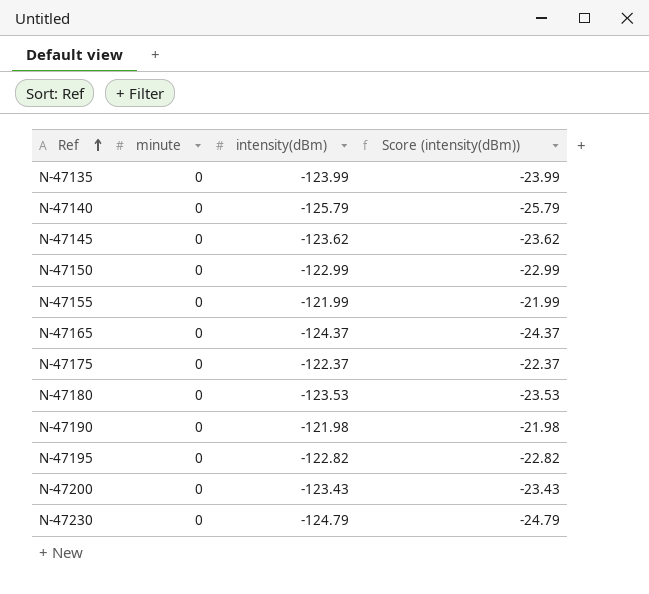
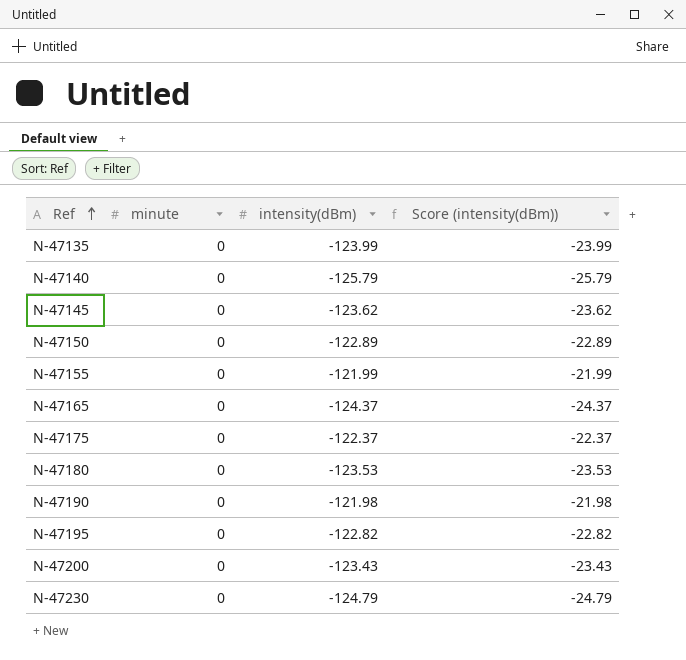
N-47150 | intensity(dBm): -122.99 -> -122.89
N-47150 | Score (intensity(dBm)): -22.99 -> -22.89

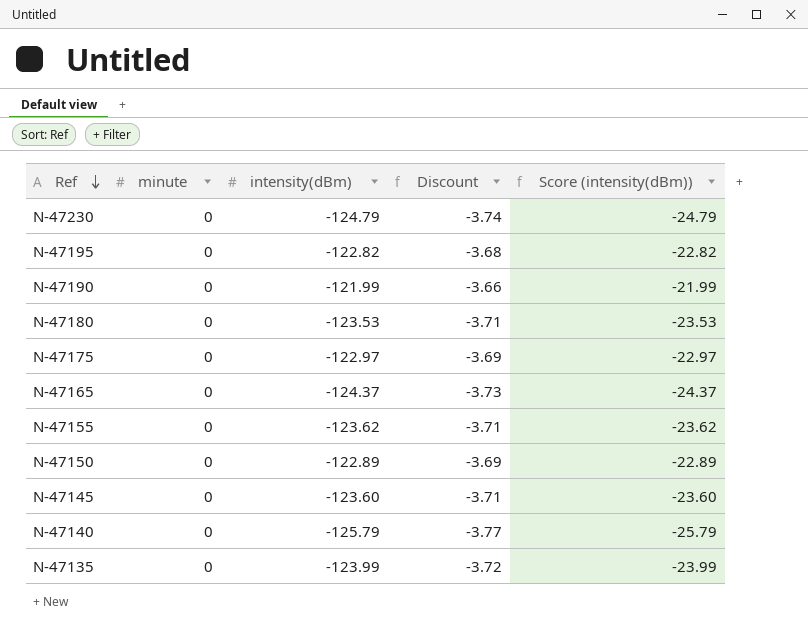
row order: Ref ascending -> Ref descending
column Discount | formula: none -> [intensity(dBm)] * 0.03
row N-47200: 0 | -123.43 | -23.43 -> none
N-47190 | intensity(dBm): -121.98 -> -121.99
N-47190 | Score (intensity(dBm)): -21.98 -> -21.99
N-47175 | intensity(dBm): -122.37 -> -122.97
N-47175 | Score (intensity(dBm)): -22.37 -> -22.97
N-47155 | intensity(dBm): -121.99 -> -123.62
N-47155 | Score (intensity(dBm)): -21.99 -> -23.62
N-47145 | intensity(dBm): -123.62 -> -123.60
N-47145 | Score (intensity(dBm)): -23.62 -> -23.60

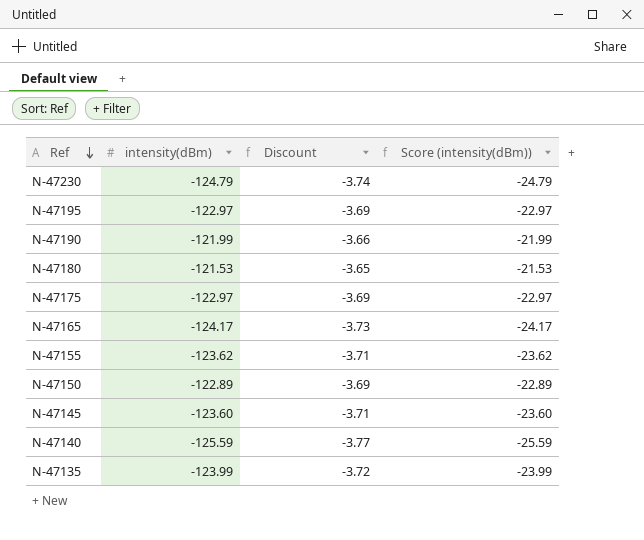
column minute | position: 2 -> none
N-47195 | intensity(dBm): -122.82 -> -122.97
N-47195 | Discount: -3.68 -> -3.69
N-47195 | Score (intensity(dBm)): -22.82 -> -22.97
N-47180 | intensity(dBm): -123.53 -> -121.53
N-47180 | Discount: -3.71 -> -3.65
N-47180 | Score (intensity(dBm)): -23.53 -> -21.53
N-47165 | intensity(dBm): -124.37 -> -124.17
N-47165 | Score (intensity(dBm)): -24.37 -> -24.17
N-47140 | intensity(dBm): -125.79 -> -125.59
N-47140 | Score (intensity(dBm)): -25.79 -> -25.59

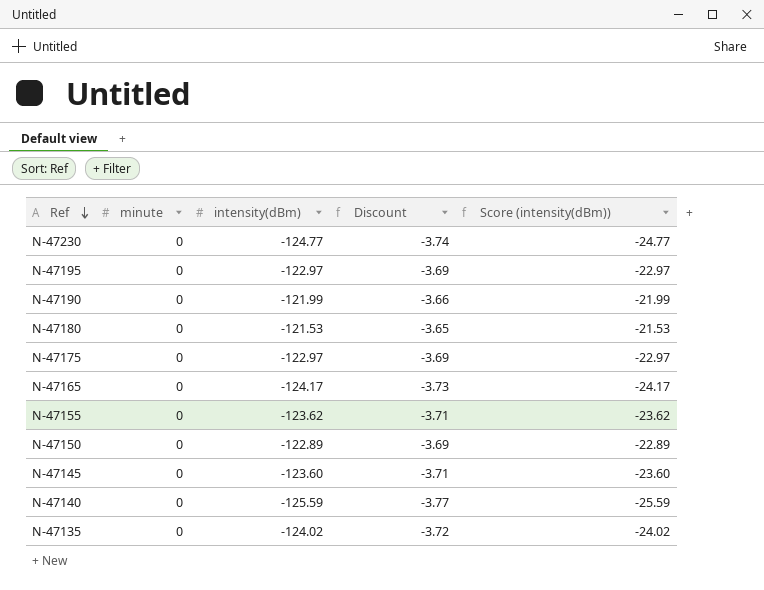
column minute | position: none -> 2
N-47230 | intensity(dBm): -124.79 -> -124.77
N-47230 | Score (intensity(dBm)): -24.79 -> -24.77
N-47135 | intensity(dBm): -123.99 -> -124.02
N-47135 | Score (intensity(dBm)): -23.99 -> -24.02

